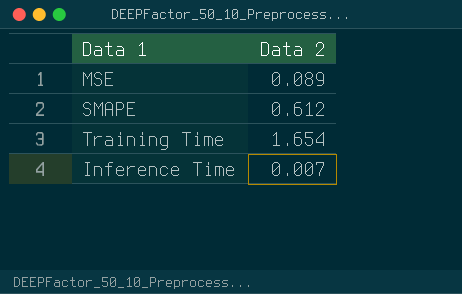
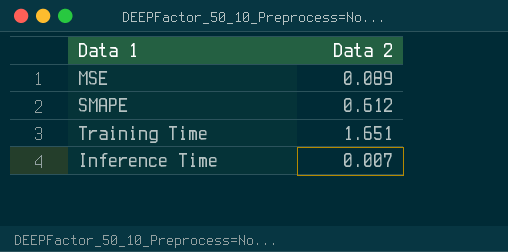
Training Time | Data 2: 1.654 -> 1.651

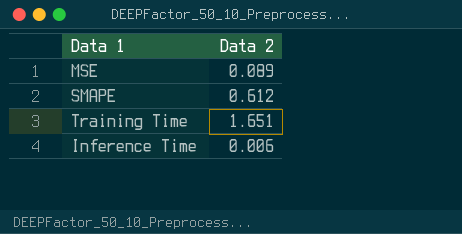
Inference Time | Data 2: 0.007 -> 0.006

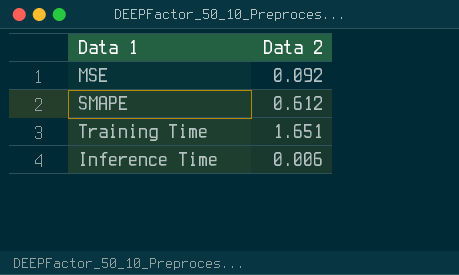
MSE | Data 2: 0.089 -> 0.092

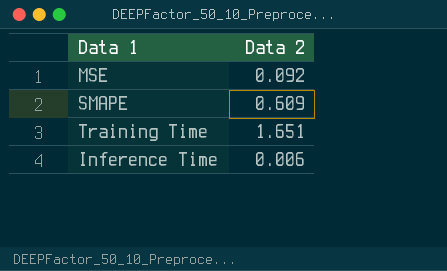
SMAPE | Data 2: 0.612 -> 0.609

